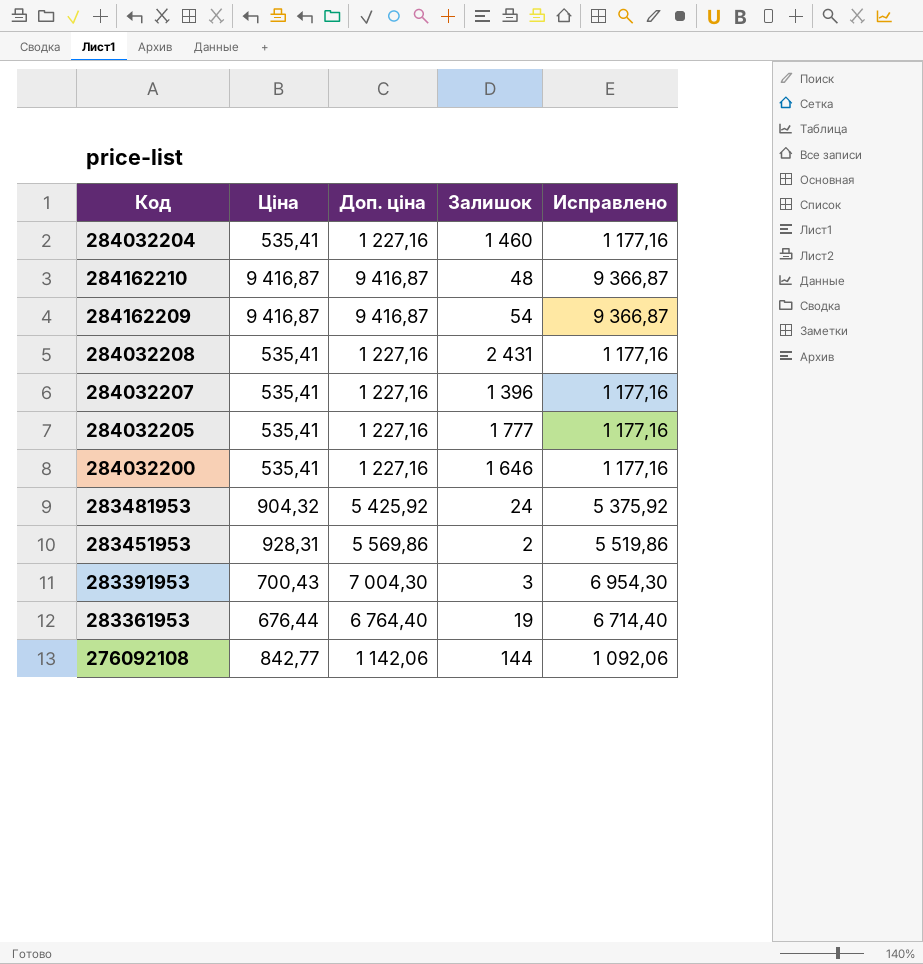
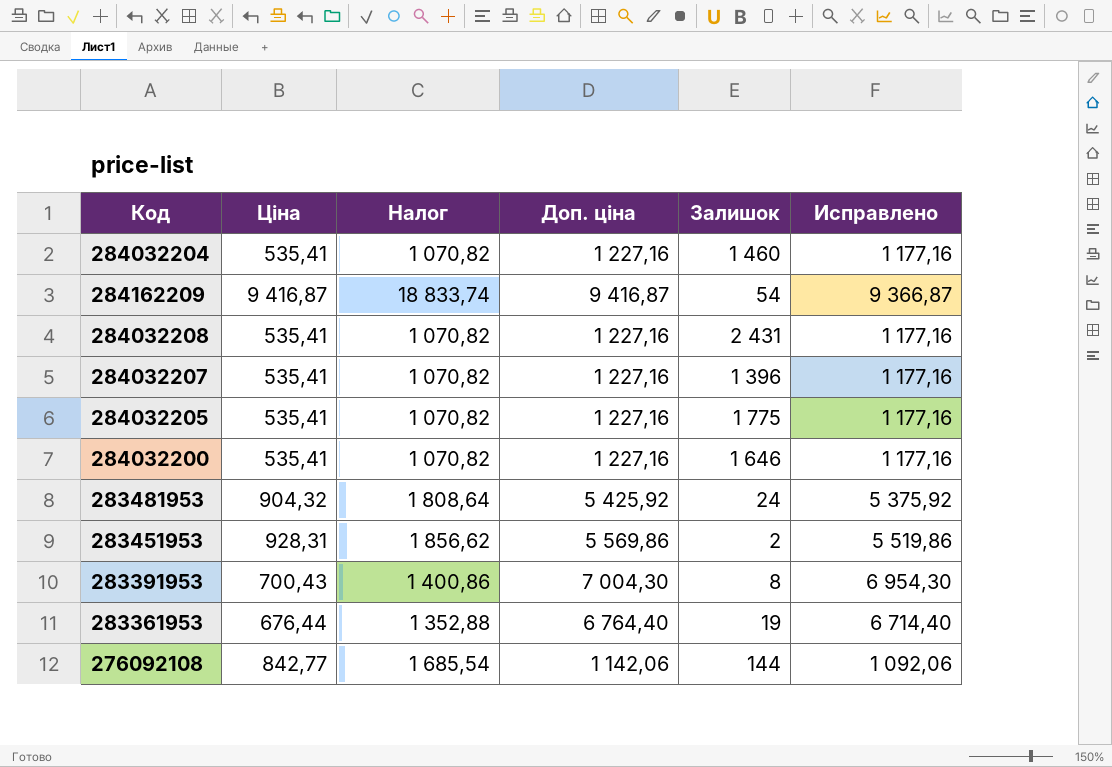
column Налог | formula: none -> [Ціна] * 2
row 284162210: 9 416,87 | 9 416,87 | 48 | 9 366,87 -> none
284032205 | Залишок: 1 777 -> 1 775
283391953 | Залишок: 3 -> 8

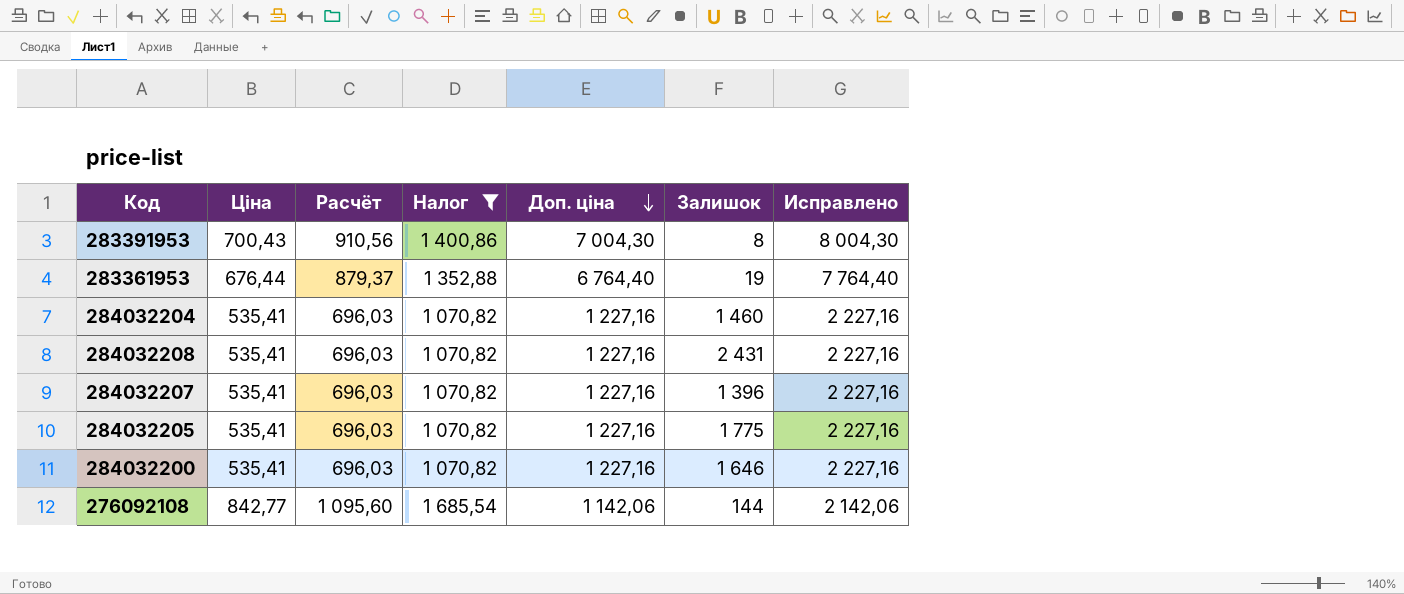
filter: none -> Налог <= 1 685,54
row order: none -> Доп. ціна descending
column Расчёт | formula: none -> [Ціна] * 1,3
column Исправлено | formula: [Доп. ціна] - 50 -> [Доп. ціна] + 1000

